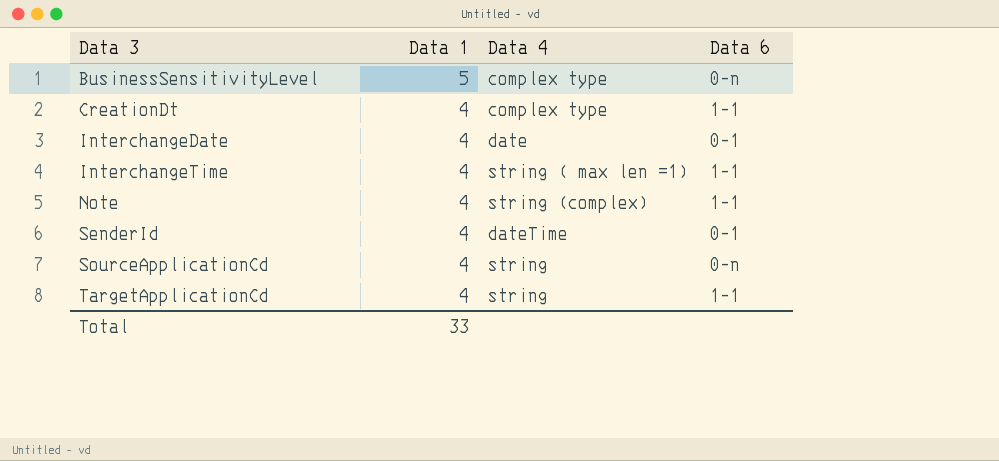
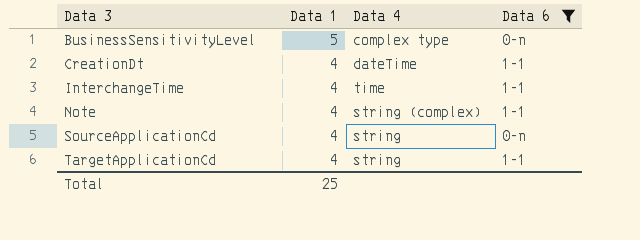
filter: none -> Data 6 != 0-1
CreationDt | Data 4: complex type -> dateTime
InterchangeTime | Data 4: string ( max len =1) -> time
Total | Data 1: 33 -> 25

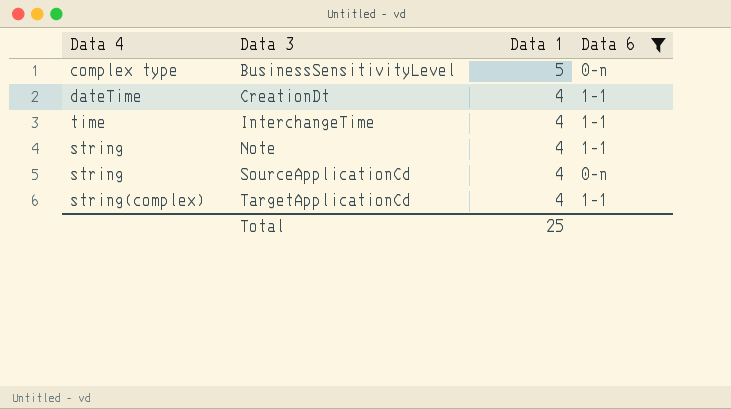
column Data 4 | position: 3 -> 1
Note | Data 4: string (complex) -> string
TargetApplicationCd | Data 4: string -> string(complex)

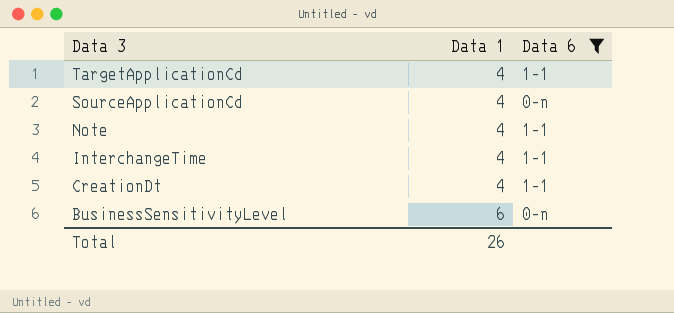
row order: Data 3 ascending -> Data 3 descending
column Data 4 | position: 1 -> none
BusinessSensitivityLevel | Data 1: 5 -> 6
Total | Data 1: 25 -> 26

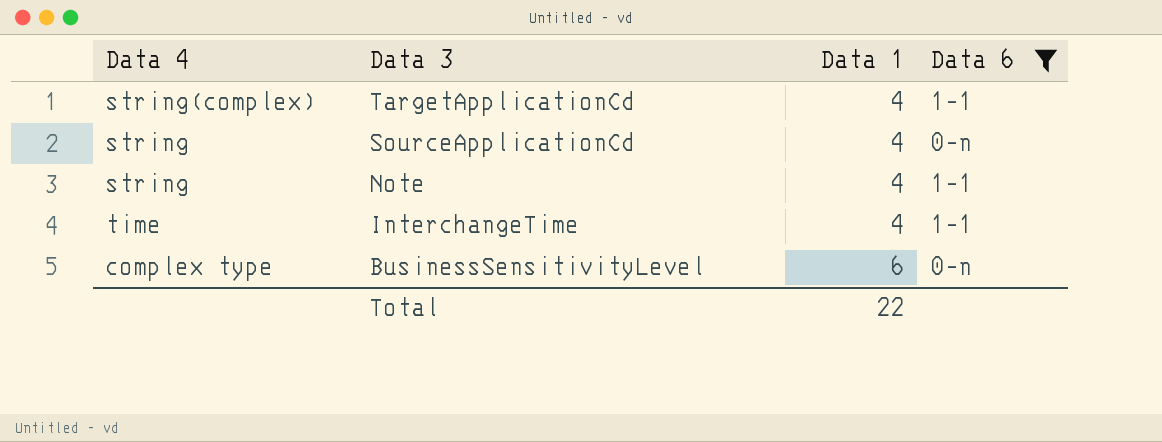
column Data 4 | position: none -> 1
row CreationDt: 4 | 1-1 -> none
Total | Data 1: 26 -> 22

